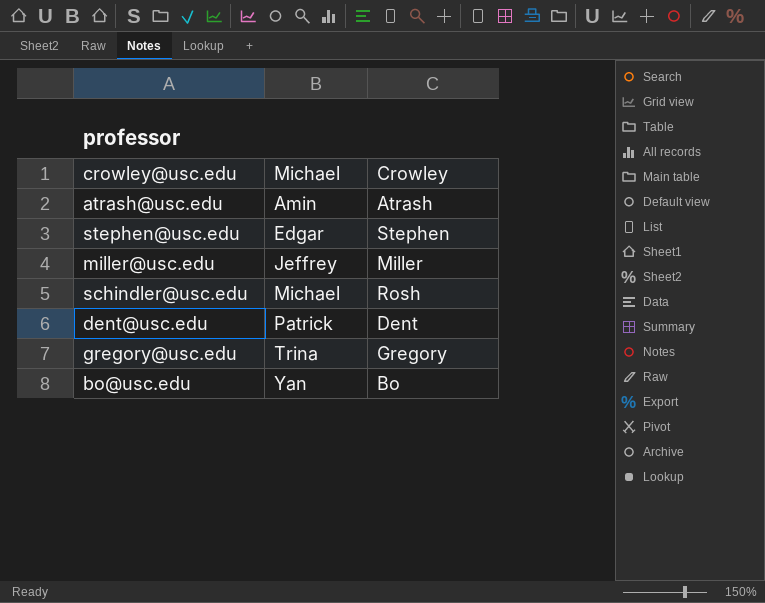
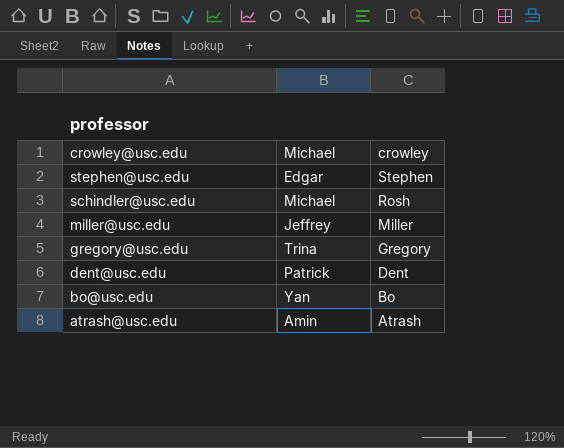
row order: Michael ascending -> crowley@usc.edu descending
column name: Crowley -> crowley

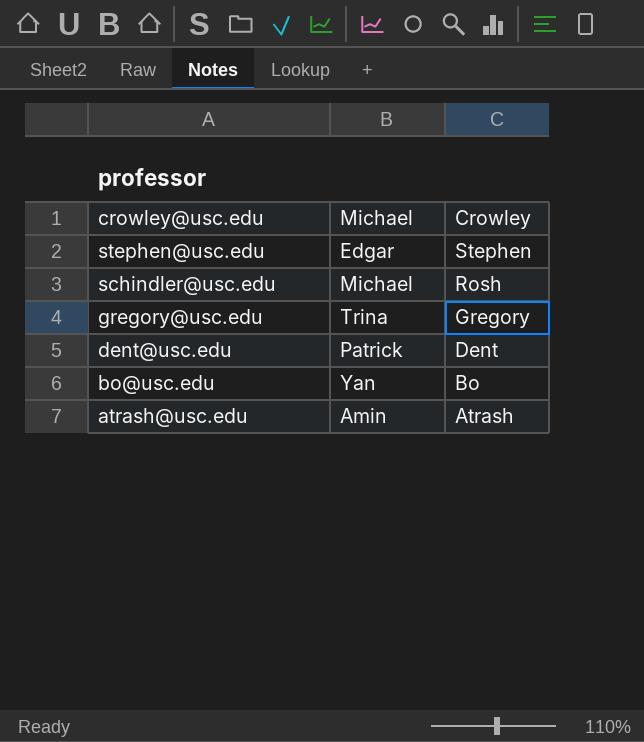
column name: crowley -> Crowley
row miller@usc.edu: Jeffrey | Miller -> none

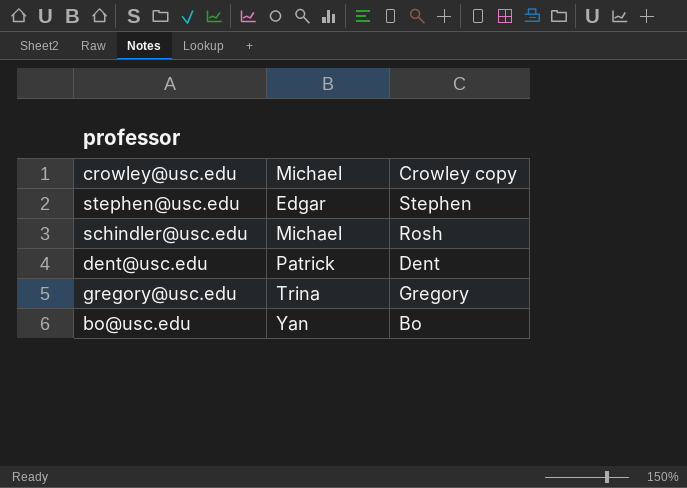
row order: crowley@usc.edu descending -> Michael ascending
column name: Crowley -> Crowley copy
row atrash@usc.edu: Amin | Atrash -> none

